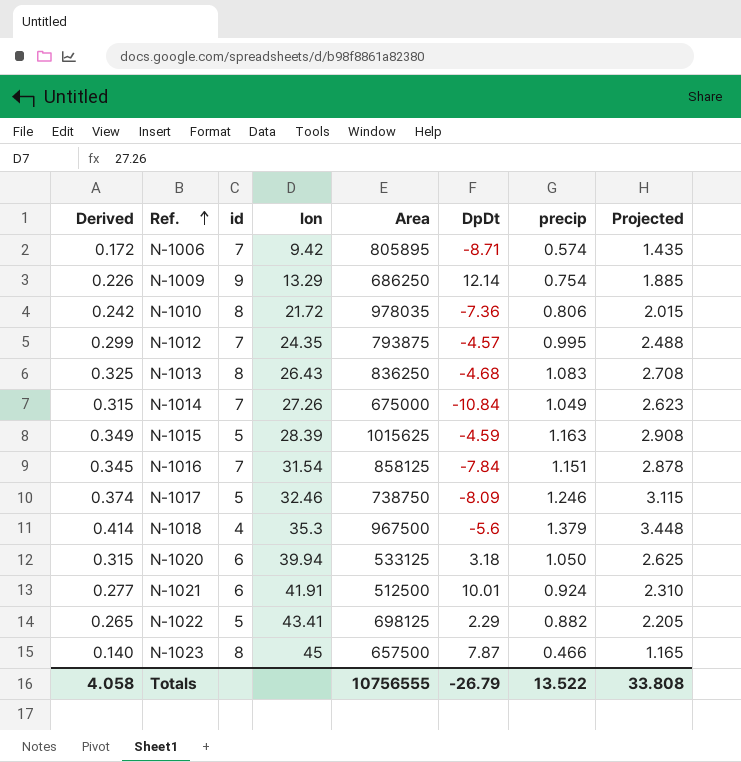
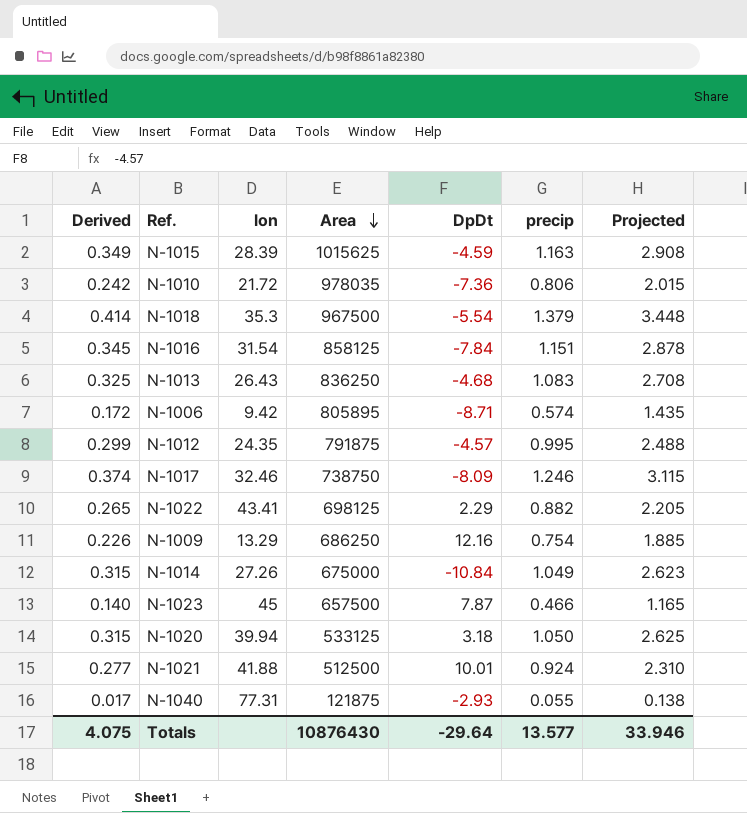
row order: Ref. ascending -> Area descending
column id | position: 3 -> none
N-1018 | DpDt: -5.6 -> -5.54
N-1012 | Area: 793875 -> 791875
N-1009 | DpDt: 12.14 -> 12.16
N-1021 | lon: 41.91 -> 41.88
row N-1040: none -> 0.017 | 77.31 | 121875 | -2.93 | 0.055 | 0.138
Totals | Derived: 4.058 -> 4.075
Totals | Area: 10756555 -> 10876430
Totals | DpDt: -26.79 -> -29.64
Totals | precip: 13.522 -> 13.577
Totals | Projected: 33.808 -> 33.946

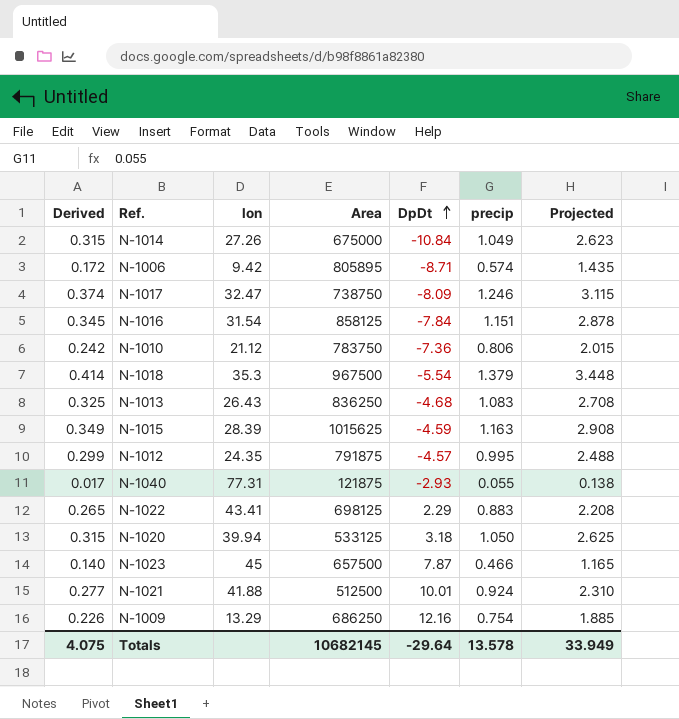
row order: Area descending -> DpDt ascending
N-1017 | lon: 32.46 -> 32.47
N-1010 | lon: 21.72 -> 21.12
N-1010 | Area: 978035 -> 783750
N-1022 | precip: 0.882 -> 0.883
N-1022 | Projected: 2.205 -> 2.208
Totals | Area: 10876430 -> 10682145
Totals | precip: 13.577 -> 13.578
Totals | Projected: 33.946 -> 33.949

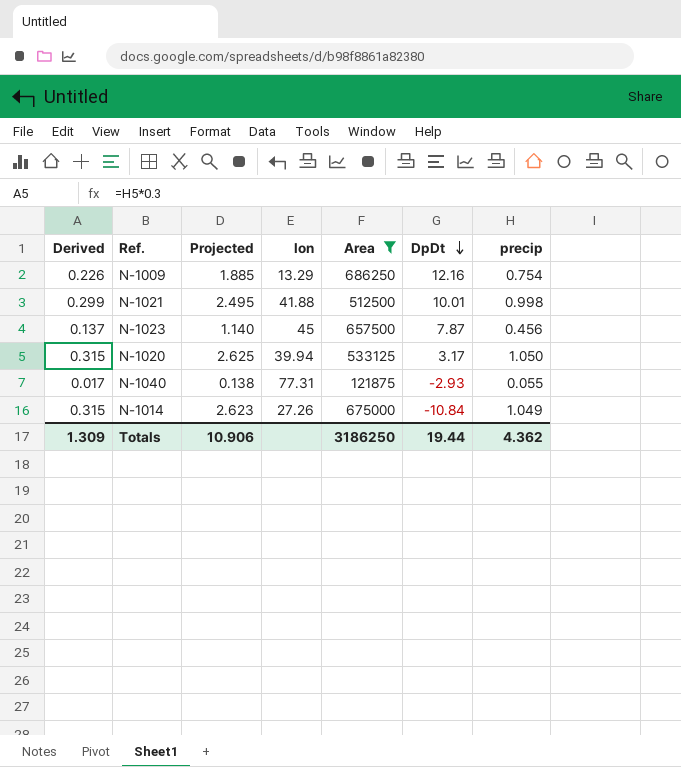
filter: none -> Area <= 686250
row order: DpDt ascending -> DpDt descending
column Projected | position: 7 -> 3
N-1021 | Derived: 0.277 -> 0.299
N-1021 | Projected: 2.310 -> 2.495
N-1021 | precip: 0.924 -> 0.998
N-1023 | Derived: 0.140 -> 0.137
N-1023 | Projected: 1.165 -> 1.140
N-1023 | precip: 0.466 -> 0.456
N-1020 | DpDt: 3.18 -> 3.17
Totals | Derived: 4.075 -> 1.309
Totals | Projected: 33.949 -> 10.906
Totals | Area: 10682145 -> 3186250
Totals | DpDt: -29.64 -> 19.44
Totals | precip: 13.578 -> 4.362

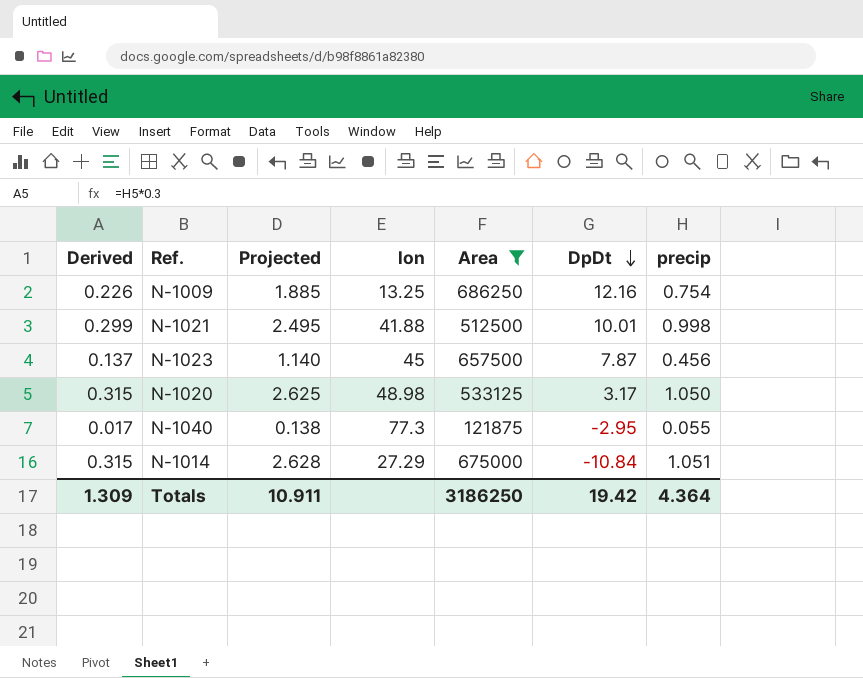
N-1009 | lon: 13.29 -> 13.25
N-1020 | lon: 39.94 -> 48.98
N-1040 | lon: 77.31 -> 77.3
N-1040 | DpDt: -2.93 -> -2.95
N-1014 | Projected: 2.623 -> 2.628
N-1014 | lon: 27.26 -> 27.29
N-1014 | precip: 1.049 -> 1.051
Totals | Projected: 10.906 -> 10.911
Totals | DpDt: 19.44 -> 19.42
Totals | precip: 4.362 -> 4.364

